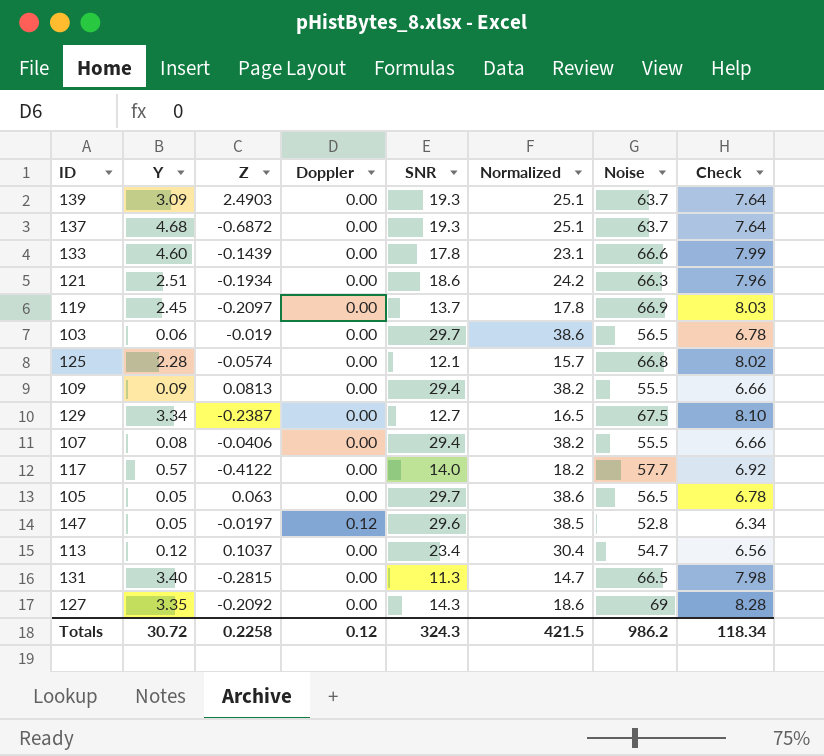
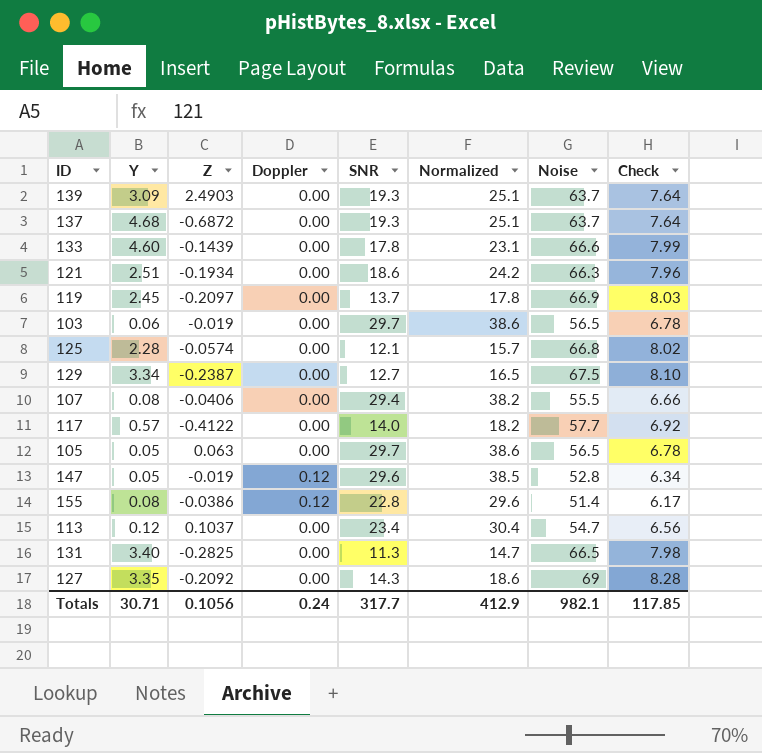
row 109: 0.09 | 0.0813 | 0.00 | 29.4 | 38.2 | 55.5 | 6.66 -> none
147 | Z: -0.0197 -> -0.019
row 155: none -> 0.08 | -0.0386 | 0.12 | 22.8 | 29.6 | 51.4 | 6.17
131 | Z: -0.2815 -> -0.2825
Totals | Y: 30.72 -> 30.71
Totals | Z: 0.2258 -> 0.1056
Totals | Doppler: 0.12 -> 0.24
Totals | SNR: 324.3 -> 317.7
Totals | Normalized: 421.5 -> 412.9
Totals | Noise: 986.2 -> 982.1
Totals | Check: 118.34 -> 117.85

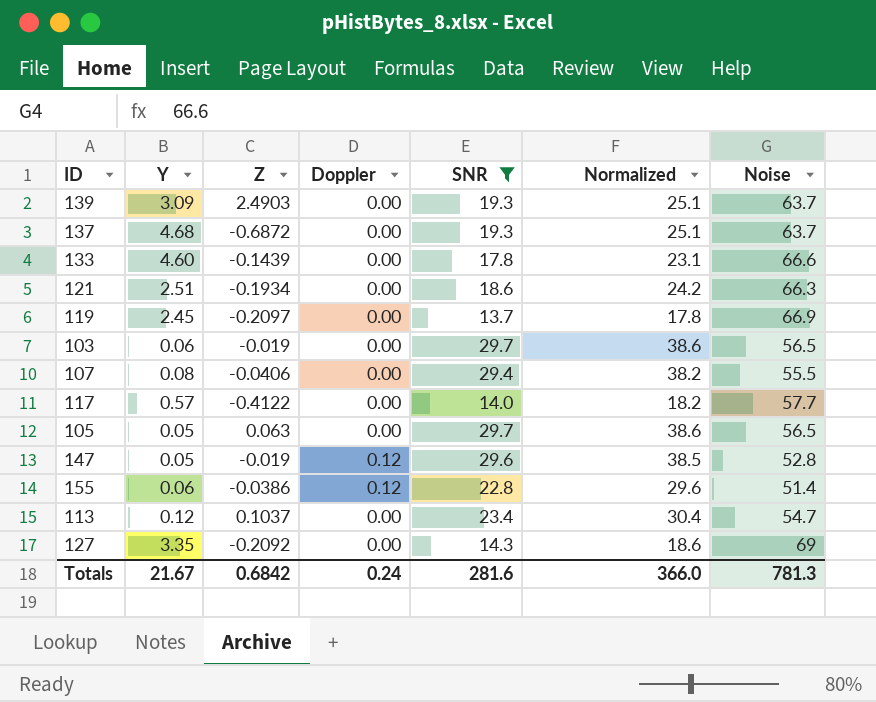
filter: none -> SNR >= 13.7
column Check | formula: [Noise] * 0.12 -> none
155 | Y: 0.08 -> 0.06
Totals | Y: 30.71 -> 21.67
Totals | Z: 0.1056 -> 0.6842
Totals | SNR: 317.7 -> 281.6
Totals | Normalized: 412.9 -> 366.0
Totals | Noise: 982.1 -> 781.3

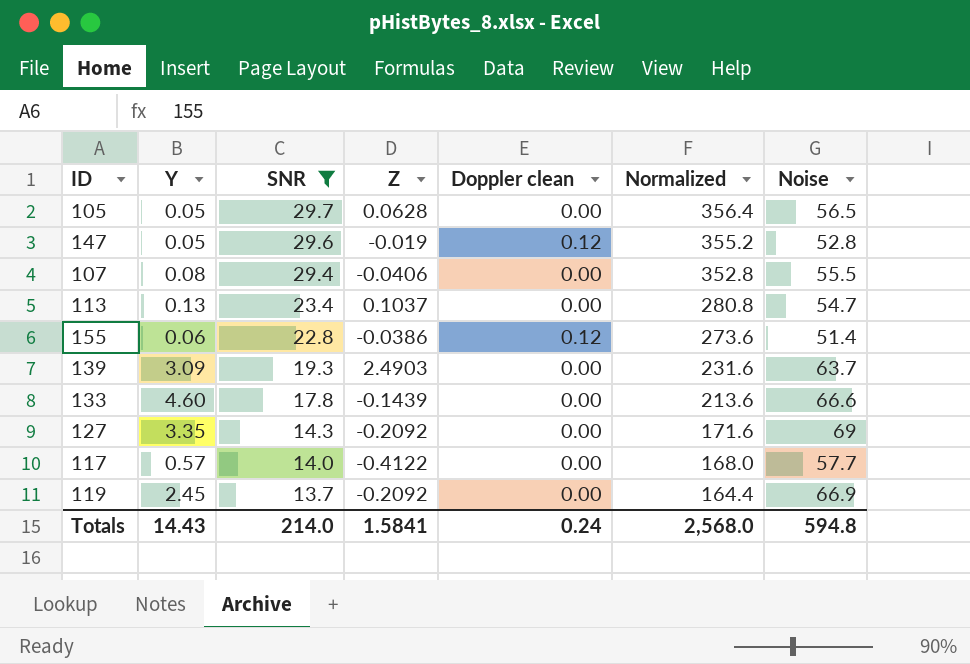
row order: none -> SNR descending
column SNR | position: 5 -> 3
column name: Doppler -> Doppler clean
column Normalized | formula: [SNR] * 1.3 -> [SNR] * 12
row 137: 4.68 | -0.6872 | 0.00 | 19.3 | 25.1 | 63.7 -> none
row 121: 2.51 | -0.1934 | 0.00 | 18.6 | 24.2 | 66.3 -> none
row 103: 0.06 | -0.019 | 0.00 | 29.7 | 38.6 | 56.5 -> none
105 | Z: 0.063 -> 0.0628
113 | Y: 0.12 -> 0.13
119 | Z: -0.2097 -> -0.2092
Totals | Y: 21.67 -> 14.43
Totals | SNR: 281.6 -> 214.0
Totals | Z: 0.6842 -> 1.5841
Totals | Normalized: 366.0 -> 2,568.0
Totals | Noise: 781.3 -> 594.8

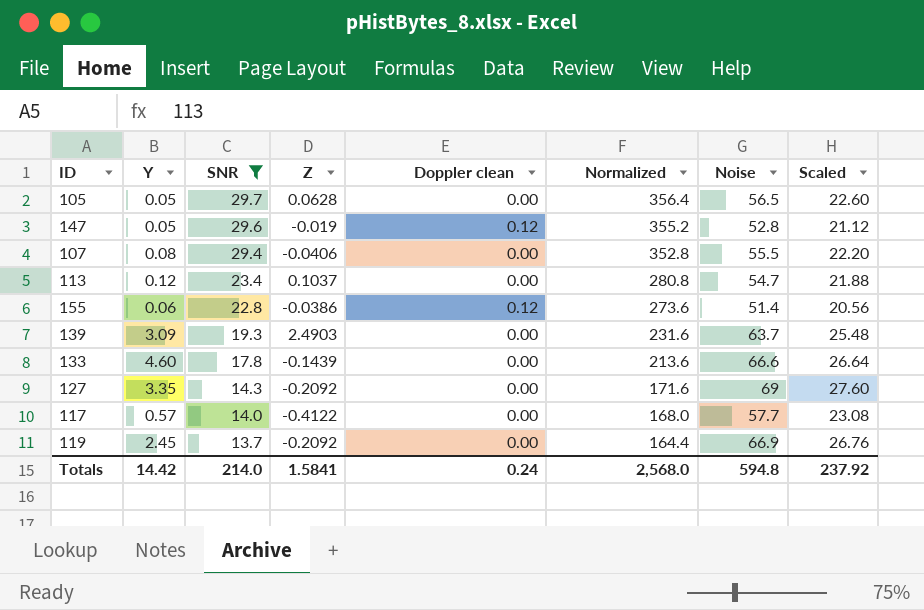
column Scaled | formula: none -> [Noise] * 0.4
113 | Y: 0.13 -> 0.12
Totals | Y: 14.43 -> 14.42

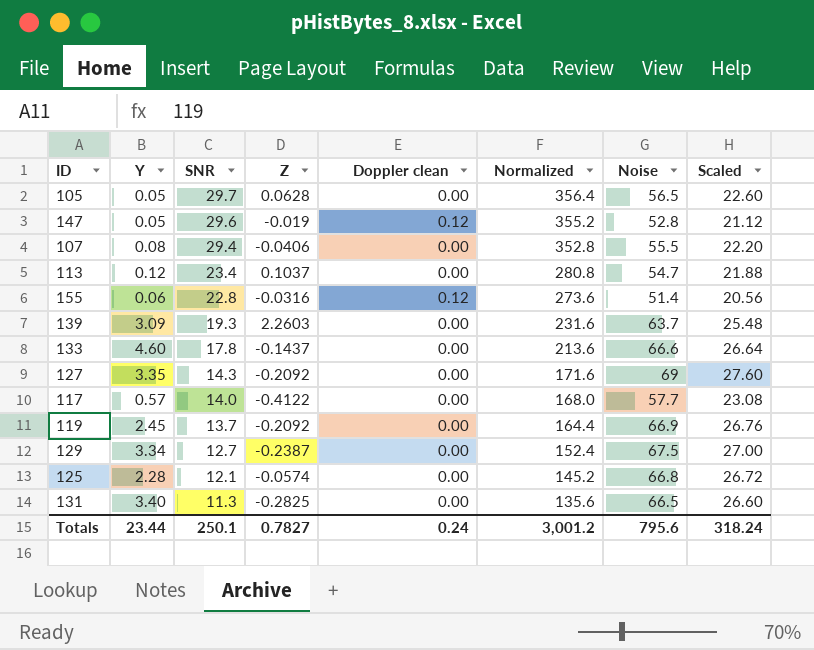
filter: SNR >= 13.7 -> none
155 | Z: -0.0386 -> -0.0316
139 | Z: 2.4903 -> 2.2603
133 | Z: -0.1439 -> -0.1437
Totals | Y: 14.42 -> 23.44
Totals | SNR: 214.0 -> 250.1
Totals | Z: 1.5841 -> 0.7827
Totals | Normalized: 2,568.0 -> 3,001.2
Totals | Noise: 594.8 -> 795.6
Totals | Scaled: 237.92 -> 318.24

